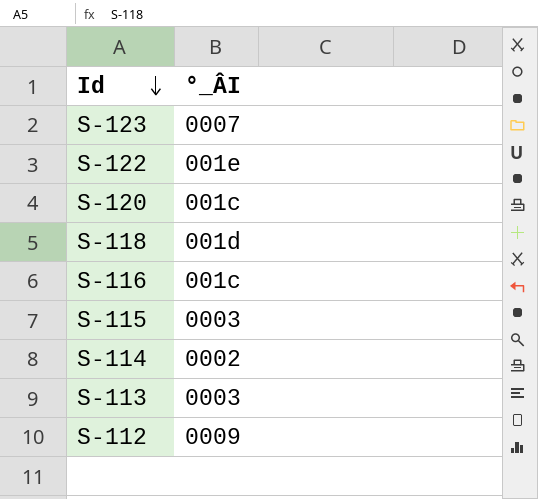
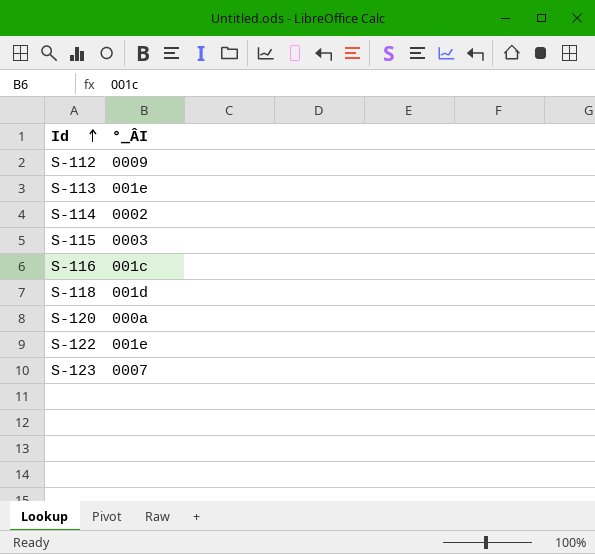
row order: Id descending -> Id ascending
S-113 | °_ÂI: 0003 -> 001e
S-120 | °_ÂI: 001c -> 000a

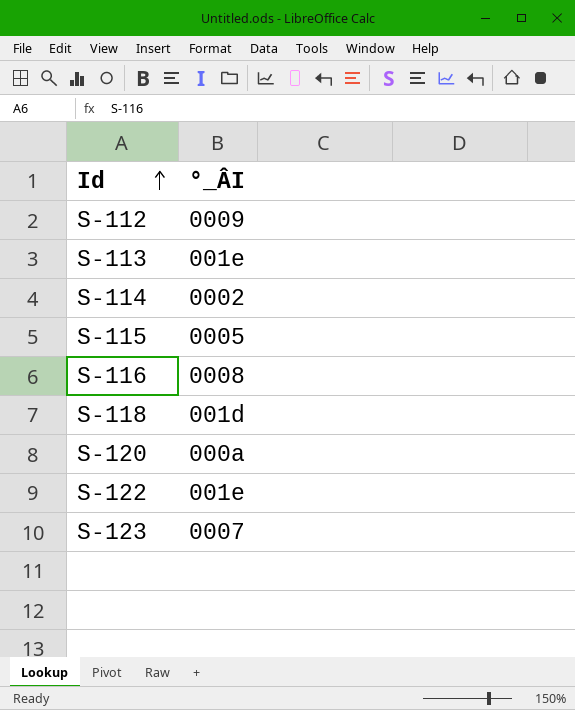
S-115 | °_ÂI: 0003 -> 0005
S-116 | °_ÂI: 001c -> 0008

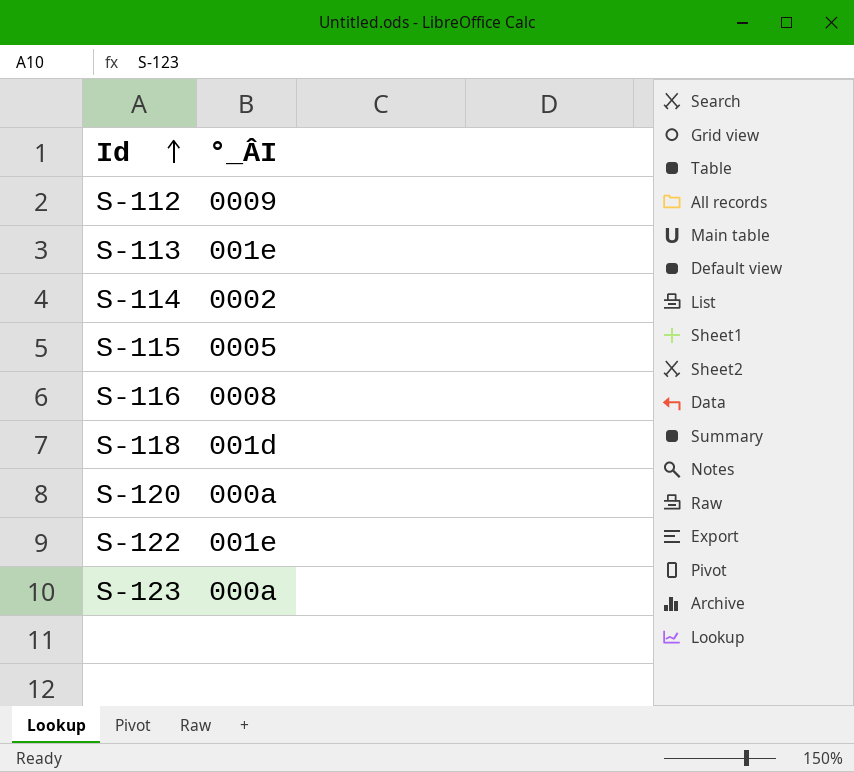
S-123 | °_ÂI: 0007 -> 000a

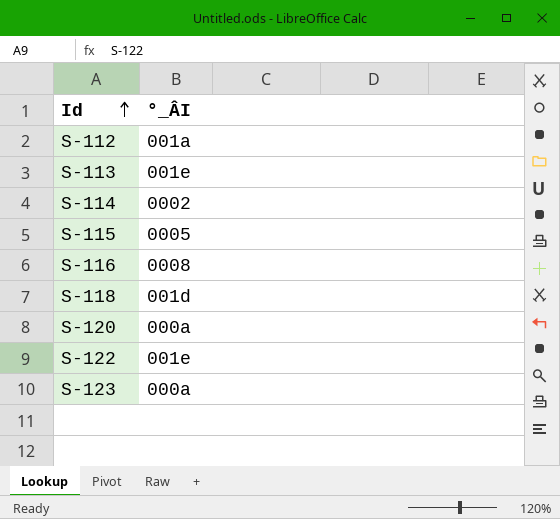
S-112 | °_ÂI: 0009 -> 001a

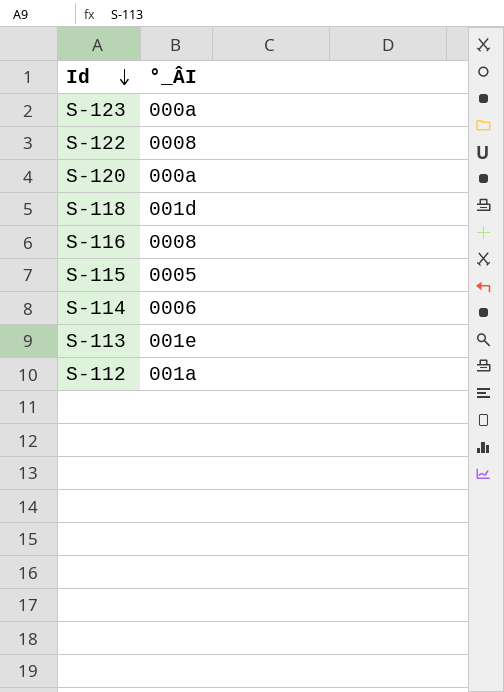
row order: Id ascending -> Id descending
S-122 | °_ÂI: 001e -> 0008
S-114 | °_ÂI: 0002 -> 0006

